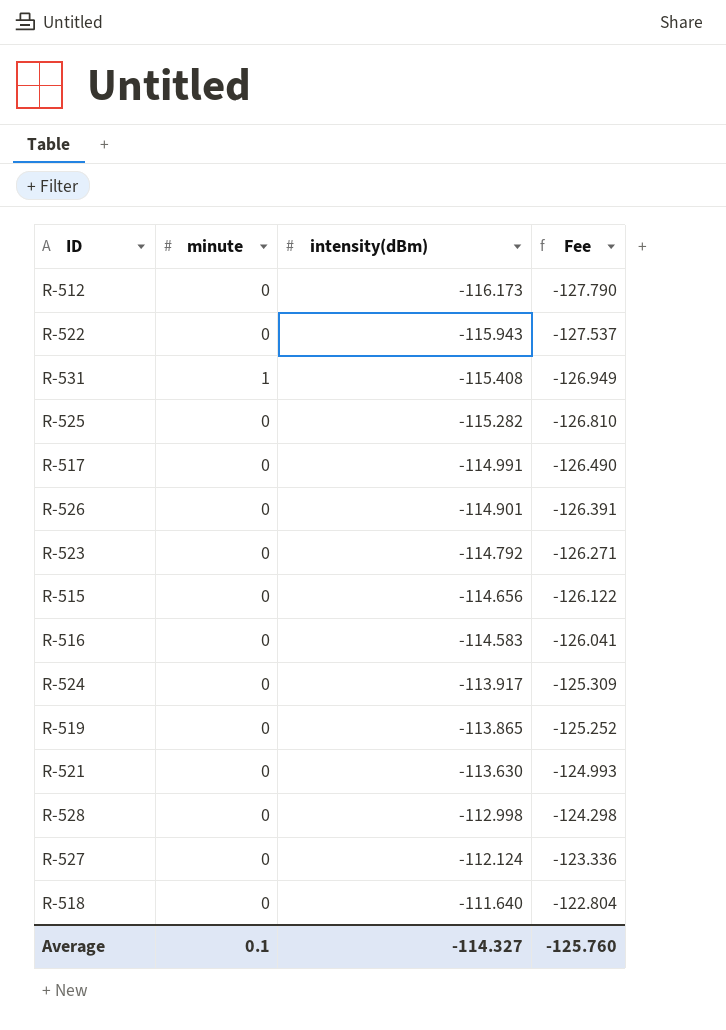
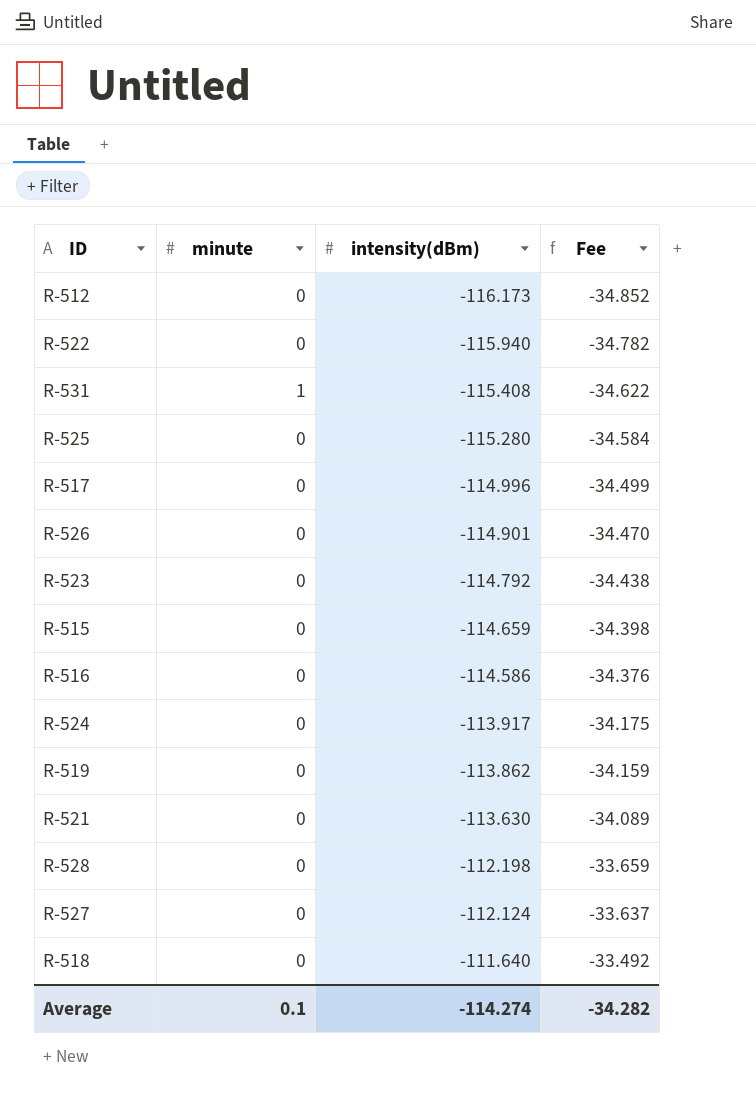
column Fee | formula: [intensity(dBm)] * 1.1 -> [intensity(dBm)] * 0.3
R-522 | intensity(dBm): -115.943 -> -115.940
R-525 | intensity(dBm): -115.282 -> -115.280
R-517 | intensity(dBm): -114.991 -> -114.996
R-515 | intensity(dBm): -114.656 -> -114.659
R-516 | intensity(dBm): -114.583 -> -114.586
R-519 | intensity(dBm): -113.865 -> -113.862
R-528 | intensity(dBm): -112.998 -> -112.198
Average | intensity(dBm): -114.327 -> -114.274
Average | Fee: -125.760 -> -34.282

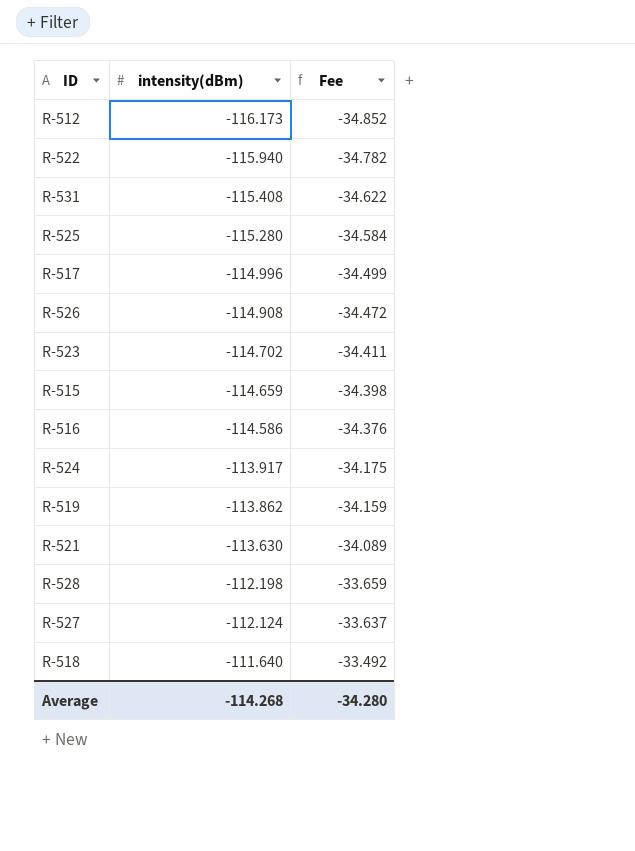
column minute | position: 2 -> none
R-526 | intensity(dBm): -114.901 -> -114.908
R-526 | Fee: -34.470 -> -34.472
R-523 | intensity(dBm): -114.792 -> -114.702
R-523 | Fee: -34.438 -> -34.411
Average | intensity(dBm): -114.274 -> -114.268
Average | Fee: -34.282 -> -34.280

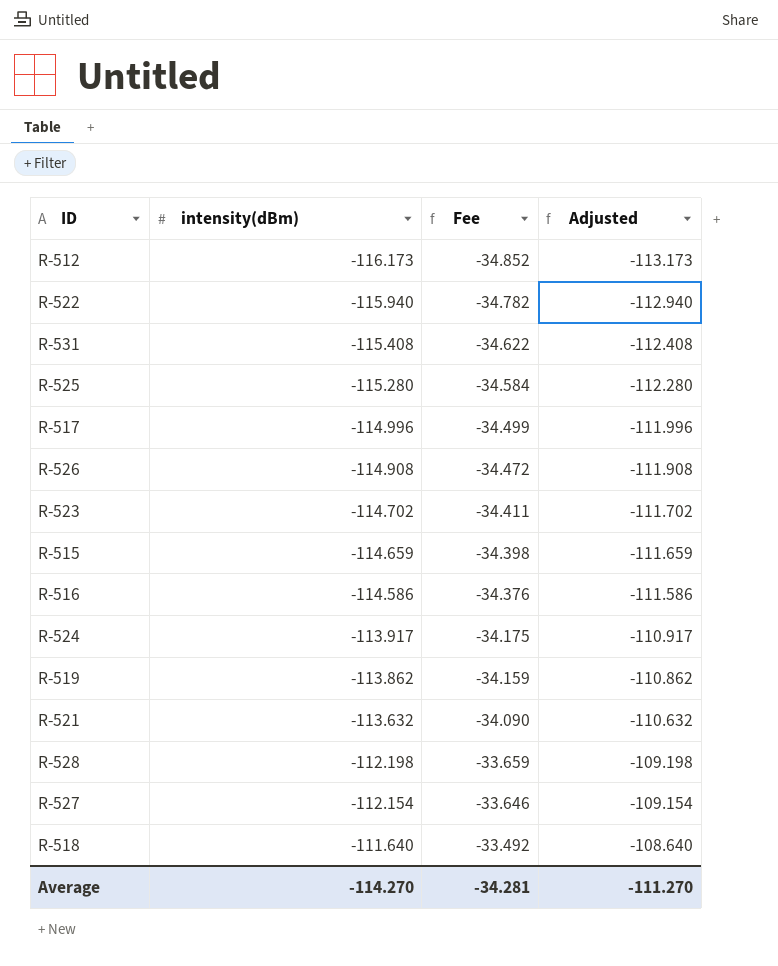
column Adjusted | formula: none -> [intensity(dBm)] + 3
R-521 | intensity(dBm): -113.630 -> -113.632
R-521 | Fee: -34.089 -> -34.090
R-527 | intensity(dBm): -112.124 -> -112.154
R-527 | Fee: -33.637 -> -33.646
Average | intensity(dBm): -114.268 -> -114.270
Average | Fee: -34.280 -> -34.281

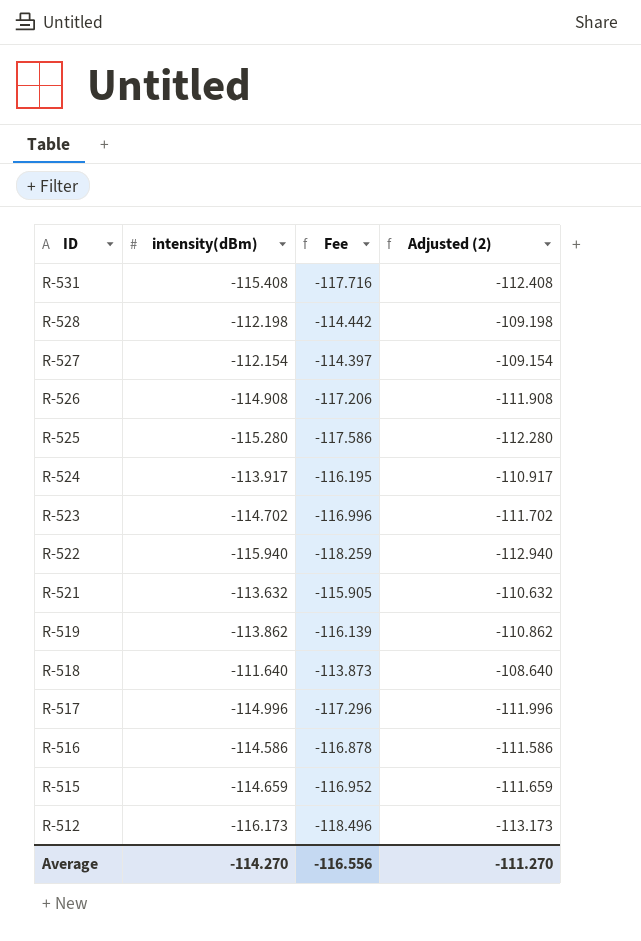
row order: intensity(dBm) ascending -> ID descending
column Fee | formula: [intensity(dBm)] * 0.3 -> [intensity(dBm)] * 1.02
column name: Adjusted -> Adjusted (2)
Average | Fee: -34.281 -> -116.556

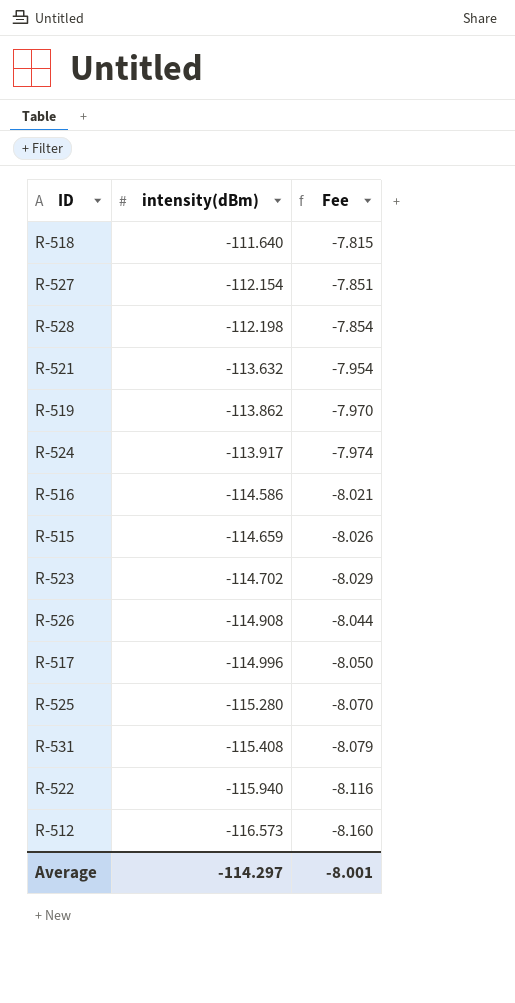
row order: ID descending -> intensity(dBm) descending
column Adjusted (2) | formula: [intensity(dBm)] + 3 -> none
column Fee | formula: [intensity(dBm)] * 1.02 -> [intensity(dBm)] * 0.07
R-512 | intensity(dBm): -116.173 -> -116.573
Average | intensity(dBm): -114.270 -> -114.297
Average | Fee: -116.556 -> -8.001

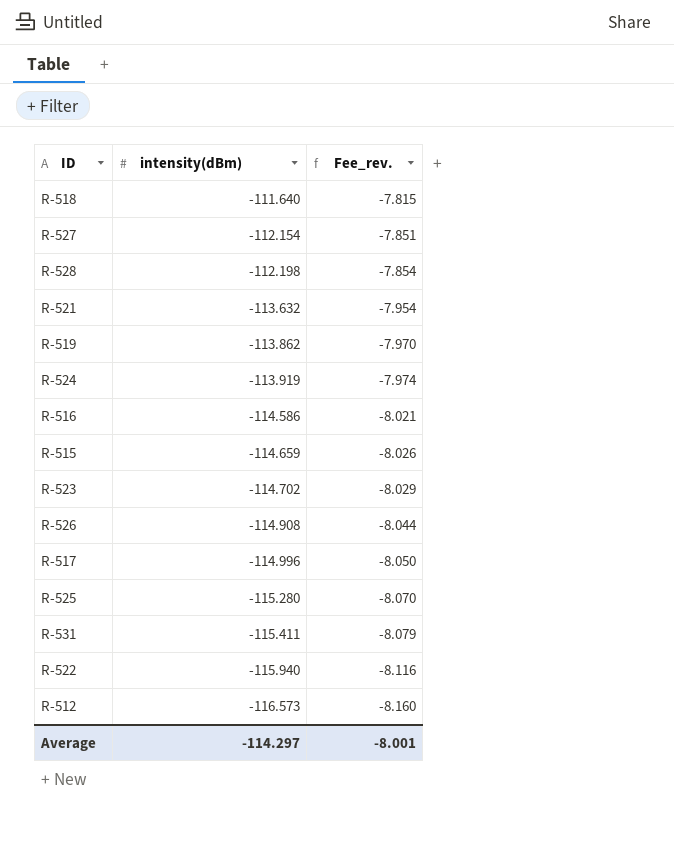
column name: Fee -> Fee_rev.
R-524 | intensity(dBm): -113.917 -> -113.919
R-531 | intensity(dBm): -115.408 -> -115.411

